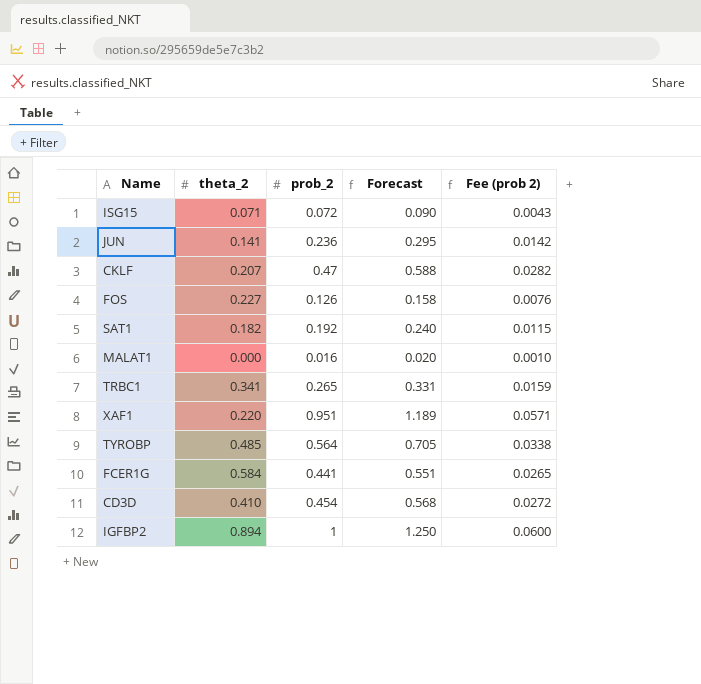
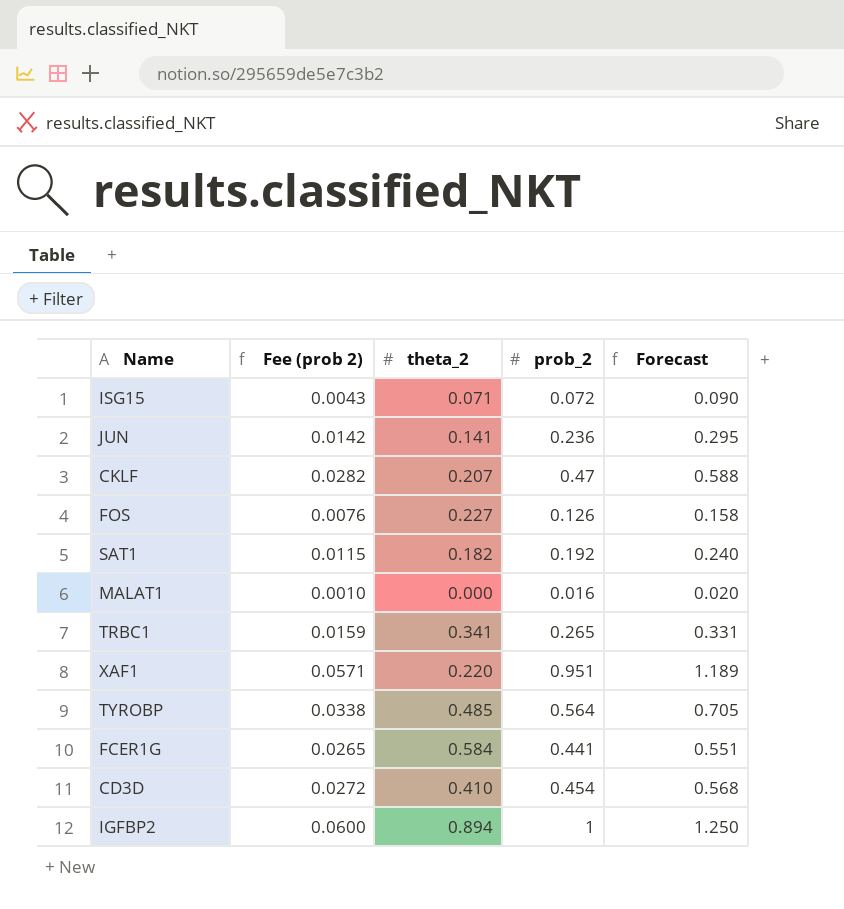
column Fee (prob 2) | position: 5 -> 2

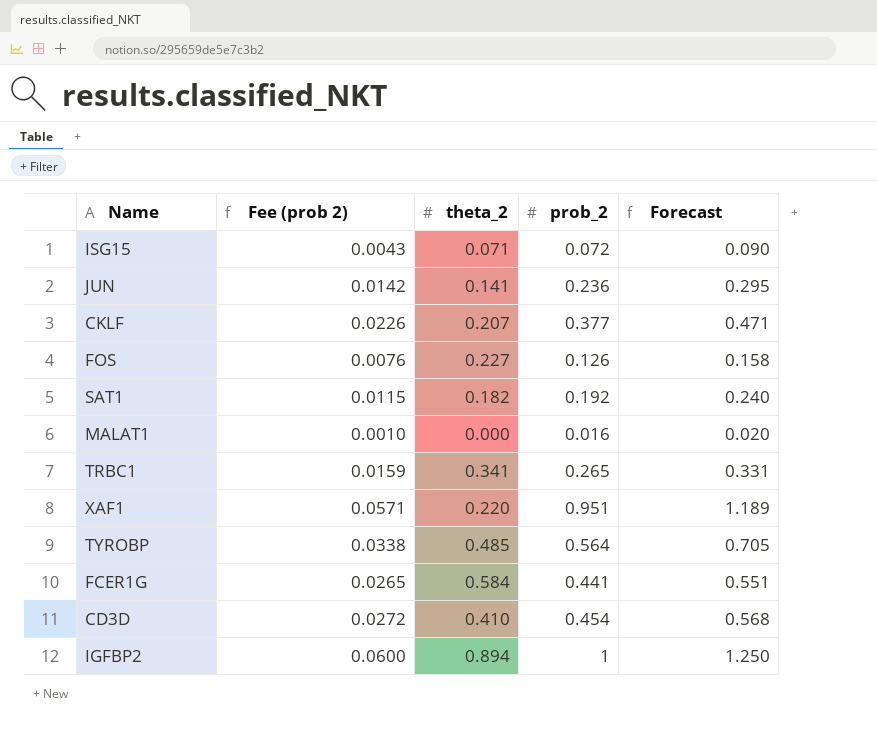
CKLF | Fee (prob 2): 0.0282 -> 0.0226
CKLF | prob_2: 0.47 -> 0.377
CKLF | Forecast: 0.588 -> 0.471

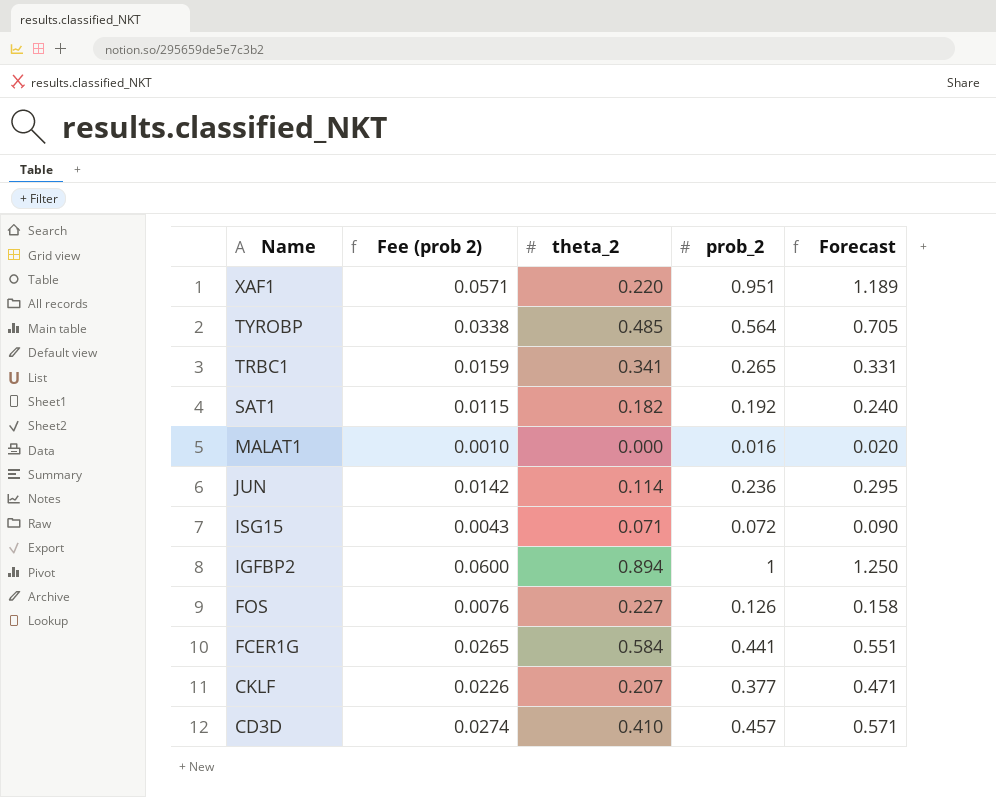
row order: none -> Name descending
JUN | theta_2: 0.141 -> 0.114
CD3D | Fee (prob 2): 0.0272 -> 0.0274
CD3D | prob_2: 0.454 -> 0.457
CD3D | Forecast: 0.568 -> 0.571

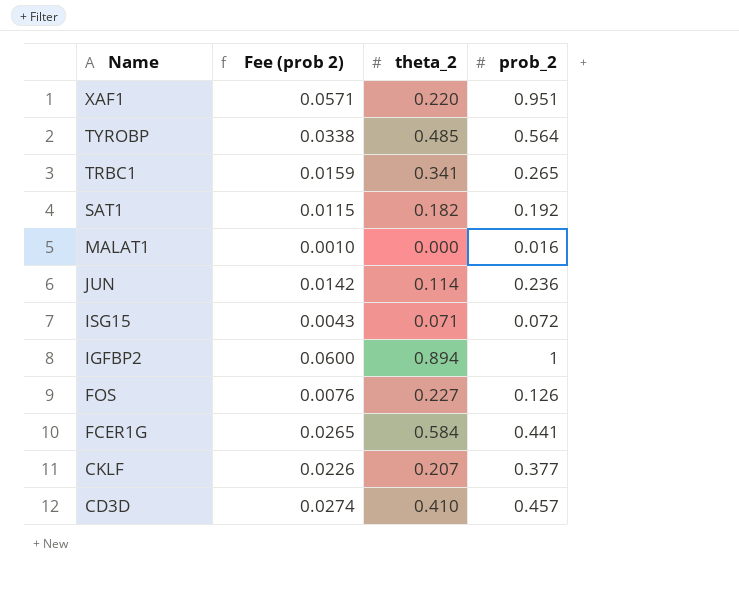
column Forecast | formula: [prob_2] * 1.25 -> none

